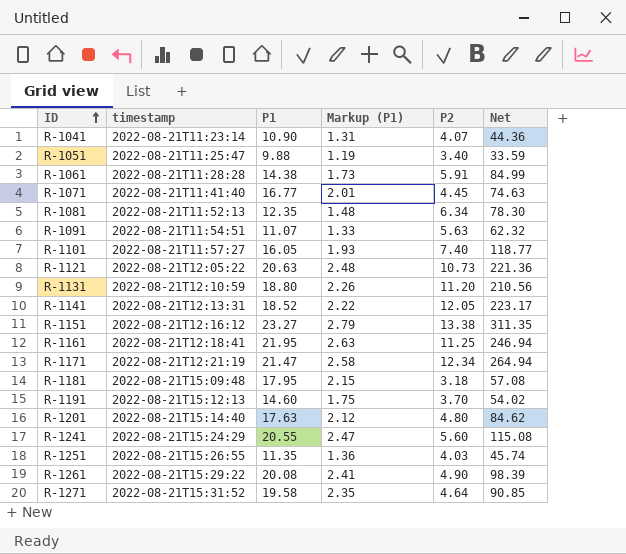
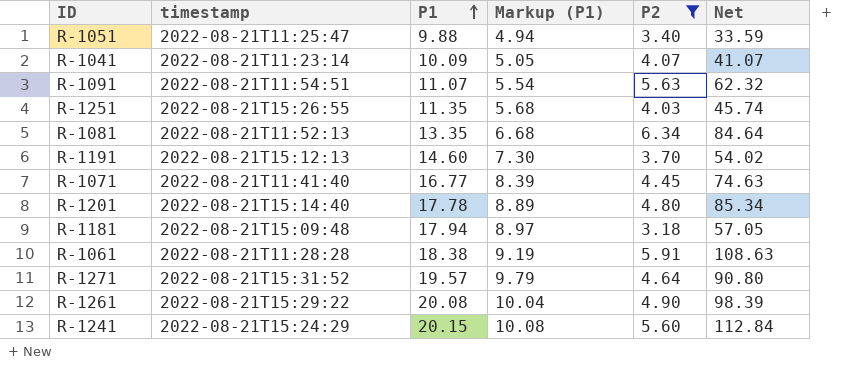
filter: none -> P2 <= 6.34
row order: ID ascending -> P1 ascending
column Markup (P1) | formula: [P1] * 0.12 -> [P1] * 0.5
R-1041 | P1: 10.90 -> 10.09
R-1041 | Net: 44.36 -> 41.07
R-1081 | P1: 12.35 -> 13.35
R-1081 | Net: 78.30 -> 84.64
R-1201 | P1: 17.63 -> 17.78
R-1201 | Net: 84.62 -> 85.34
R-1181 | P1: 17.95 -> 17.94
R-1181 | Net: 57.08 -> 57.05
R-1061 | P1: 14.38 -> 18.38
R-1061 | Net: 84.99 -> 108.63
R-1271 | P1: 19.58 -> 19.57
R-1271 | Net: 90.85 -> 90.80
R-1241 | P1: 20.55 -> 20.15
R-1241 | Net: 115.08 -> 112.84

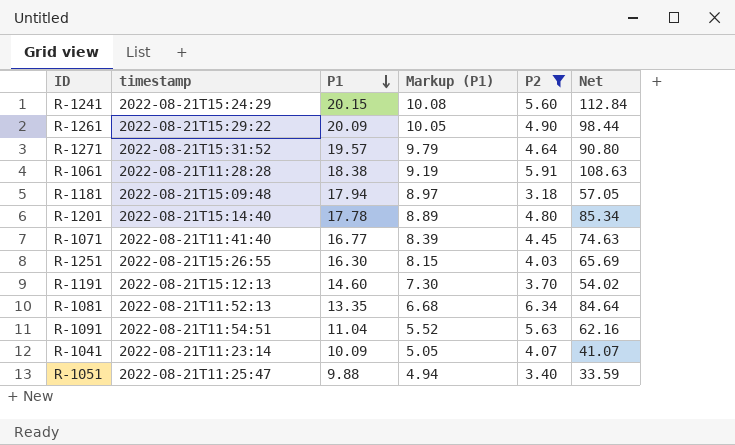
row order: P1 ascending -> P1 descending
R-1261 | P1: 20.08 -> 20.09
R-1261 | Markup (P1): 10.04 -> 10.05
R-1261 | Net: 98.39 -> 98.44
R-1251 | P1: 11.35 -> 16.30
R-1251 | Markup (P1): 5.68 -> 8.15
R-1251 | Net: 45.74 -> 65.69
R-1091 | P1: 11.07 -> 11.04
R-1091 | Markup (P1): 5.54 -> 5.52
R-1091 | Net: 62.32 -> 62.16

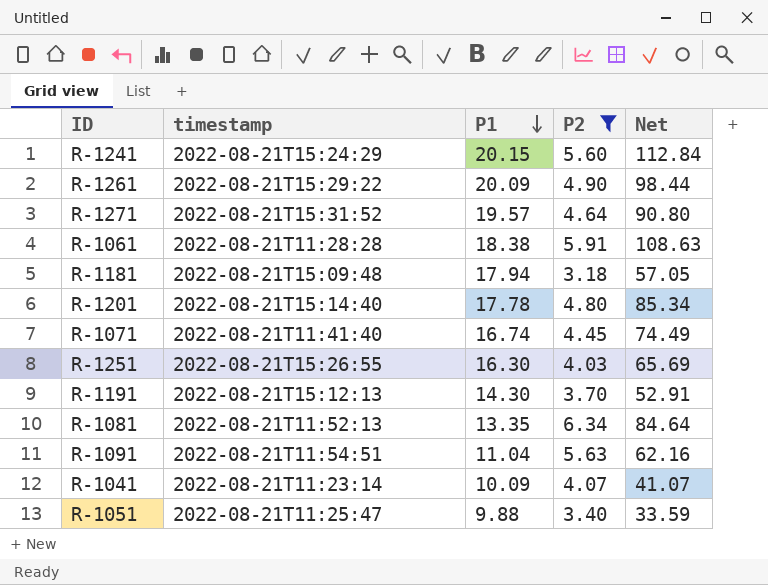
column Markup (P1) | formula: [P1] * 0.5 -> none
R-1071 | P1: 16.77 -> 16.74
R-1071 | Net: 74.63 -> 74.49
R-1191 | P1: 14.60 -> 14.30
R-1191 | Net: 54.02 -> 52.91

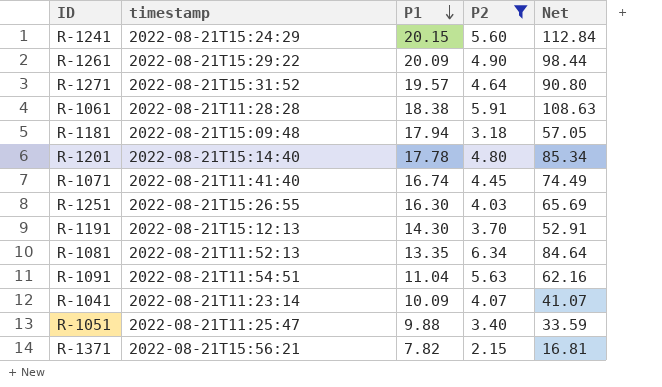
row R-1371: none -> 2022-08-21T15:56:21 | 7.82 | 2.15 | 16.81

